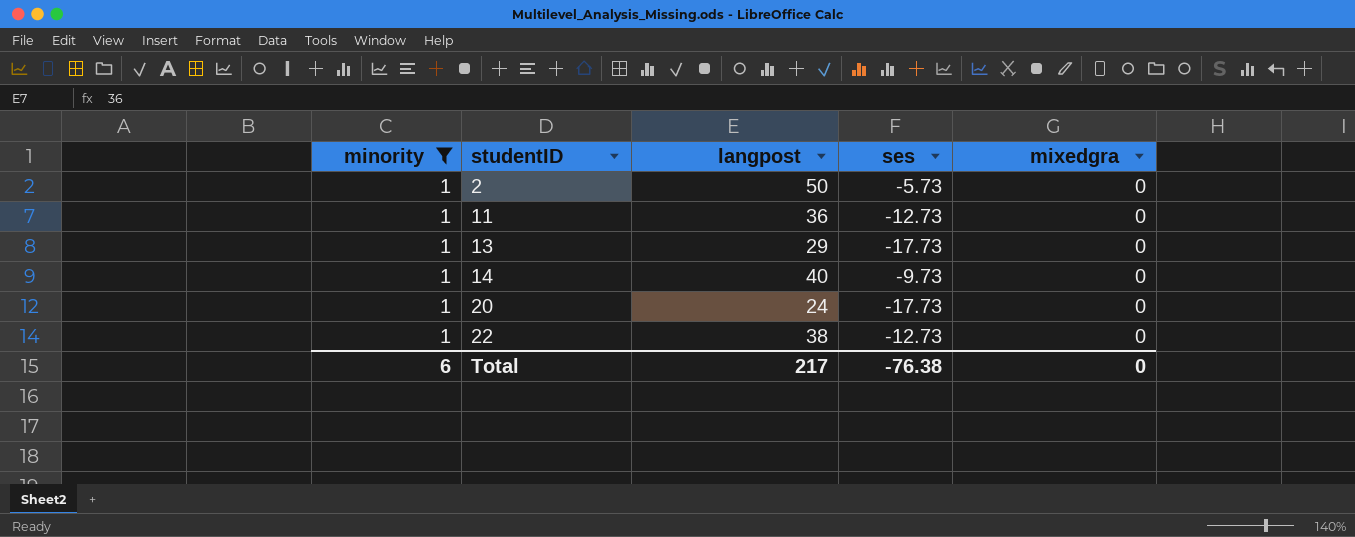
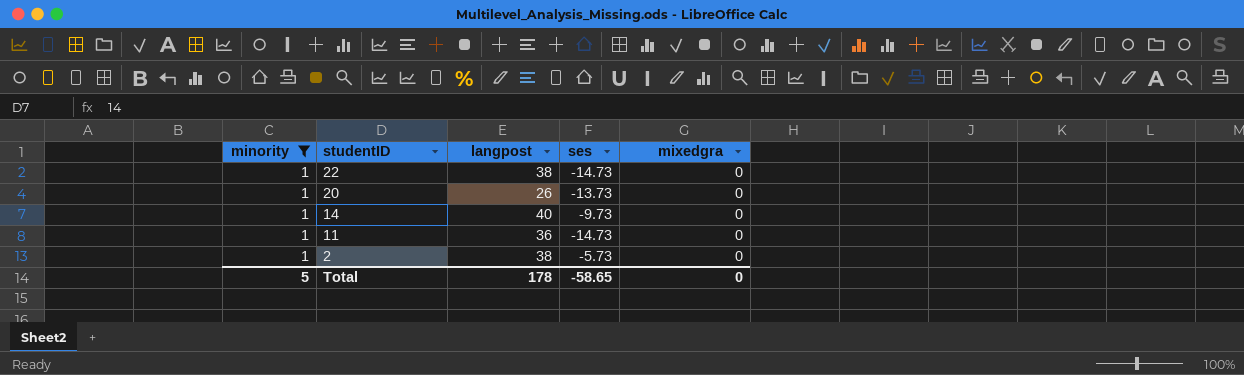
row order: studentID ascending -> studentID descending
row 13: 1 | 29 | -17.73 | 0 -> none
22 | ses: -12.73 -> -14.73
20 | langpost: 24 -> 26
20 | ses: -17.73 -> -13.73
11 | ses: -12.73 -> -14.73
2 | langpost: 50 -> 38
Total | minority: 6 -> 5
Total | langpost: 217 -> 178
Total | ses: -76.38 -> -58.65

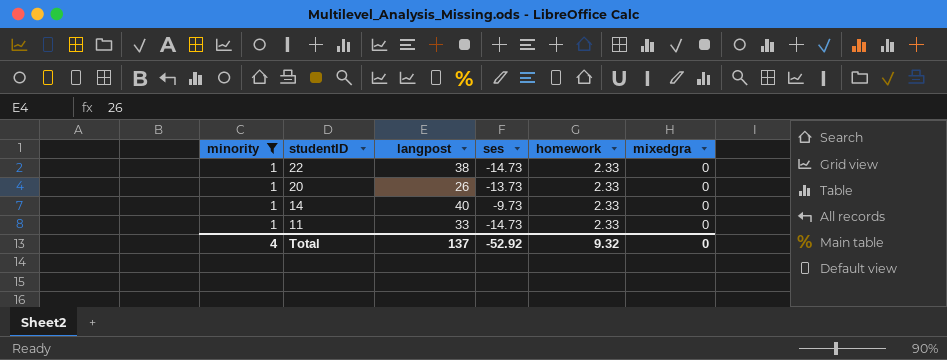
column homework | position: none -> 5
row 2: 1 | 38 | -5.73 | 0 -> none
11 | langpost: 36 -> 33
Total | minority: 5 -> 4
Total | langpost: 178 -> 137
Total | ses: -58.65 -> -52.92

